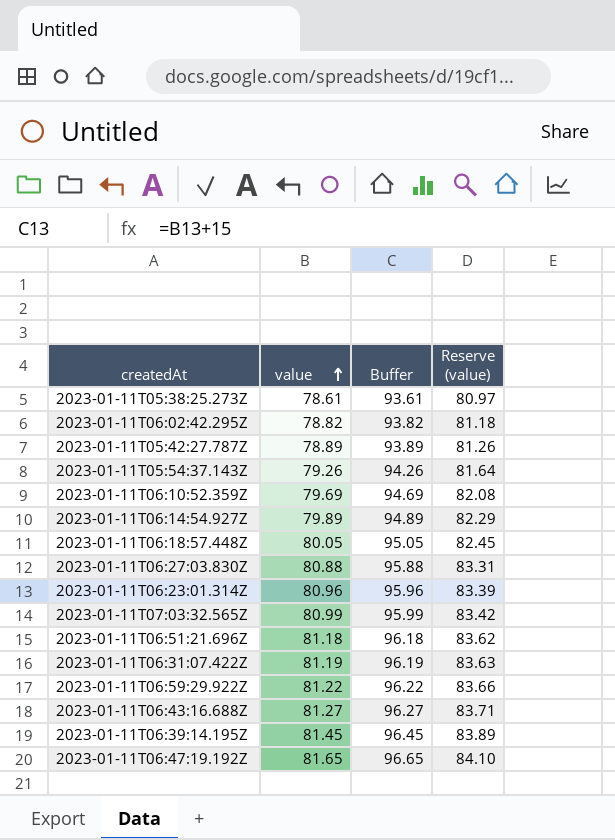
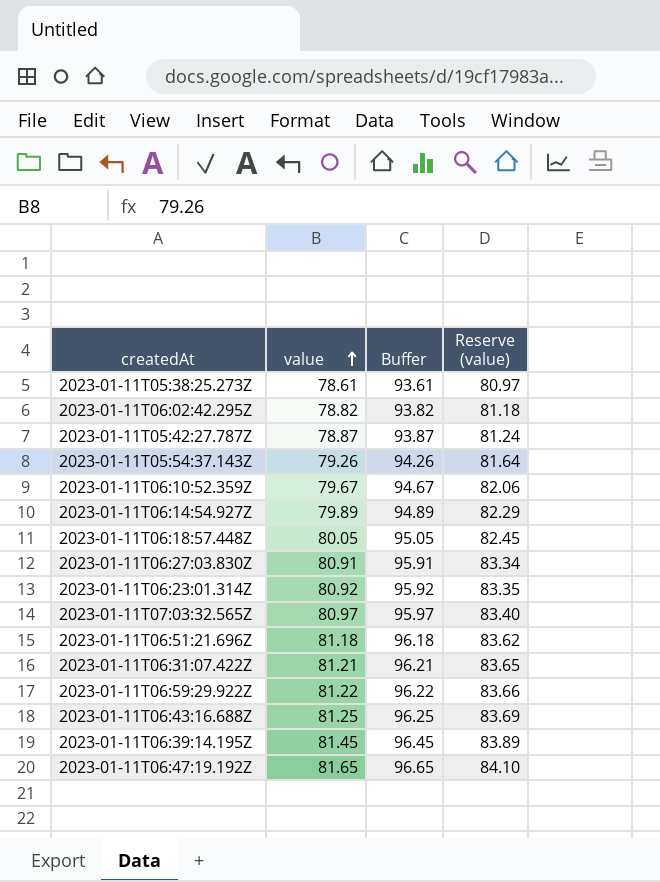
2023-01-11T05:42:27.787Z | value: 78.89 -> 78.87
2023-01-11T05:42:27.787Z | Buffer: 93.89 -> 93.87
2023-01-11T05:42:27.787Z | Reserve (value): 81.26 -> 81.24
2023-01-11T06:10:52.359Z | value: 79.69 -> 79.67
2023-01-11T06:10:52.359Z | Buffer: 94.69 -> 94.67
2023-01-11T06:10:52.359Z | Reserve (value): 82.08 -> 82.06
2023-01-11T06:27:03.830Z | value: 80.88 -> 80.91
2023-01-11T06:27:03.830Z | Buffer: 95.88 -> 95.91
2023-01-11T06:27:03.830Z | Reserve (value): 83.31 -> 83.34
2023-01-11T06:23:01.314Z | value: 80.96 -> 80.92
2023-01-11T06:23:01.314Z | Buffer: 95.96 -> 95.92
2023-01-11T06:23:01.314Z | Reserve (value): 83.39 -> 83.35
2023-01-11T07:03:32.565Z | value: 80.99 -> 80.97
2023-01-11T07:03:32.565Z | Buffer: 95.99 -> 95.97
2023-01-11T07:03:32.565Z | Reserve (value): 83.42 -> 83.40
2023-01-11T06:31:07.422Z | value: 81.19 -> 81.21
2023-01-11T06:31:07.422Z | Buffer: 96.19 -> 96.21
2023-01-11T06:31:07.422Z | Reserve (value): 83.63 -> 83.65
2023-01-11T06:43:16.688Z | value: 81.27 -> 81.25
2023-01-11T06:43:16.688Z | Buffer: 96.27 -> 96.25
2023-01-11T06:43:16.688Z | Reserve (value): 83.71 -> 83.69

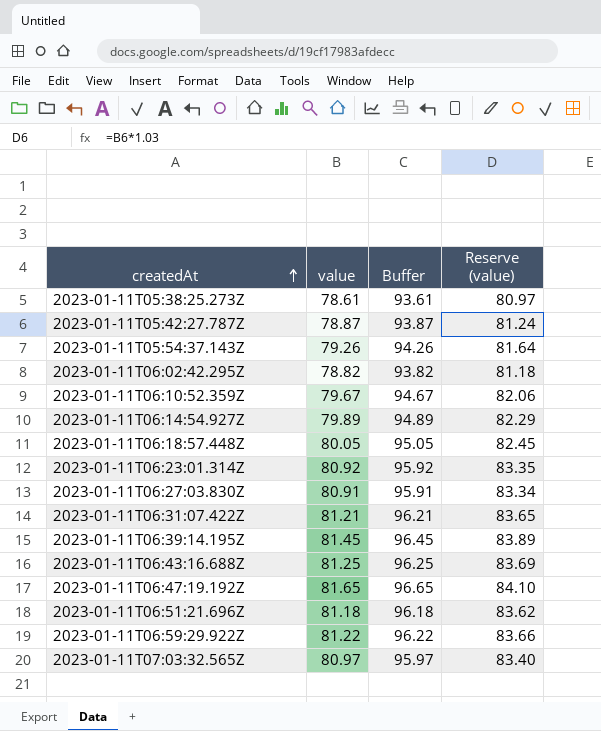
row order: value ascending -> createdAt ascending

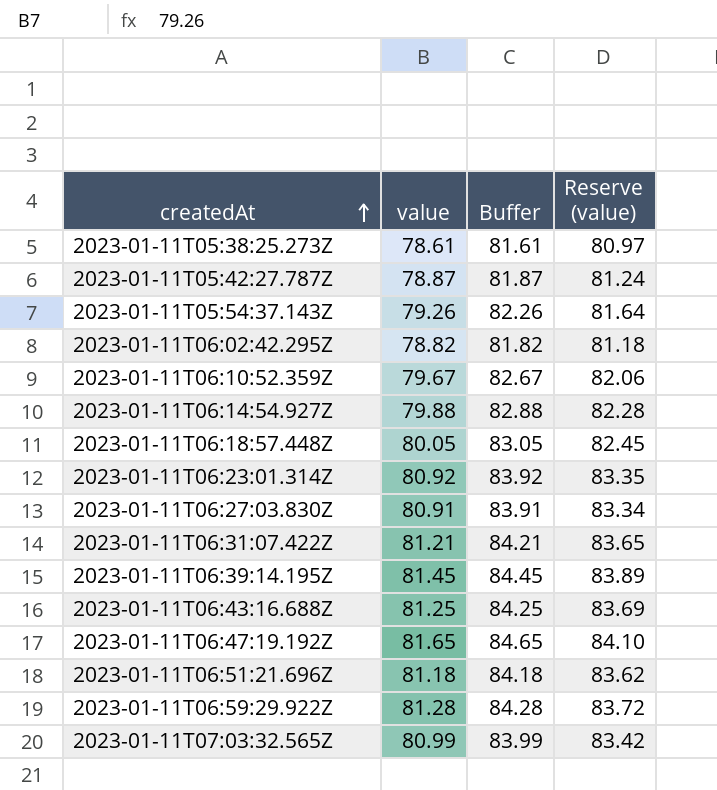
column Buffer | formula: [value] + 15 -> [value] + 3
2023-01-11T06:14:54.927Z | value: 79.89 -> 79.88
2023-01-11T06:14:54.927Z | Reserve (value): 82.29 -> 82.28
2023-01-11T06:59:29.922Z | value: 81.22 -> 81.28
2023-01-11T06:59:29.922Z | Reserve (value): 83.66 -> 83.72
2023-01-11T07:03:32.565Z | value: 80.97 -> 80.99
2023-01-11T07:03:32.565Z | Reserve (value): 83.40 -> 83.42

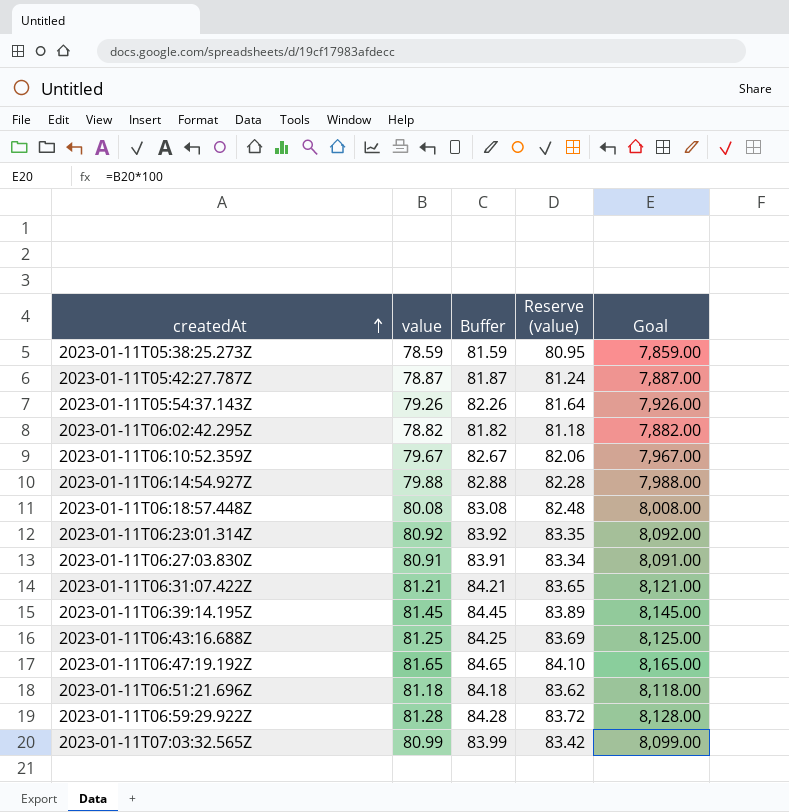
column Goal | formula: none -> [value] * 100
2023-01-11T05:38:25.273Z | value: 78.61 -> 78.59
2023-01-11T05:38:25.273Z | Buffer: 81.61 -> 81.59
2023-01-11T05:38:25.273Z | Reserve (value): 80.97 -> 80.95
2023-01-11T06:18:57.448Z | value: 80.05 -> 80.08
2023-01-11T06:18:57.448Z | Buffer: 83.05 -> 83.08
2023-01-11T06:18:57.448Z | Reserve (value): 82.45 -> 82.48

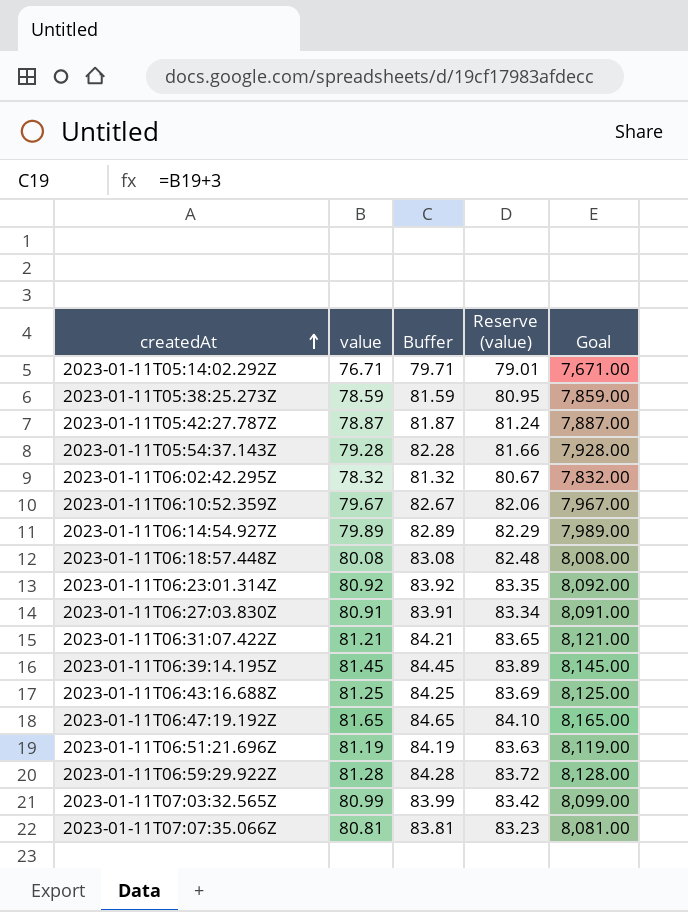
row 2023-01-11T05:14:02.292Z: none -> 76.71 | 79.71 | 79.01 | 7,671.00
2023-01-11T05:54:37.143Z | value: 79.26 -> 79.28
2023-01-11T05:54:37.143Z | Buffer: 82.26 -> 82.28
2023-01-11T05:54:37.143Z | Reserve (value): 81.64 -> 81.66
2023-01-11T05:54:37.143Z | Goal: 7,926.00 -> 7,928.00
2023-01-11T06:02:42.295Z | value: 78.82 -> 78.32
2023-01-11T06:02:42.295Z | Buffer: 81.82 -> 81.32
2023-01-11T06:02:42.295Z | Reserve (value): 81.18 -> 80.67
2023-01-11T06:02:42.295Z | Goal: 7,882.00 -> 7,832.00
2023-01-11T06:14:54.927Z | value: 79.88 -> 79.89
2023-01-11T06:14:54.927Z | Buffer: 82.88 -> 82.89
2023-01-11T06:14:54.927Z | Reserve (value): 82.28 -> 82.29
2023-01-11T06:14:54.927Z | Goal: 7,988.00 -> 7,989.00
2023-01-11T06:51:21.696Z | value: 81.18 -> 81.19
2023-01-11T06:51:21.696Z | Buffer: 84.18 -> 84.19
2023-01-11T06:51:21.696Z | Reserve (value): 83.62 -> 83.63
2023-01-11T06:51:21.696Z | Goal: 8,118.00 -> 8,119.00
row 2023-01-11T07:07:35.066Z: none -> 80.81 | 83.81 | 83.23 | 8,081.00

